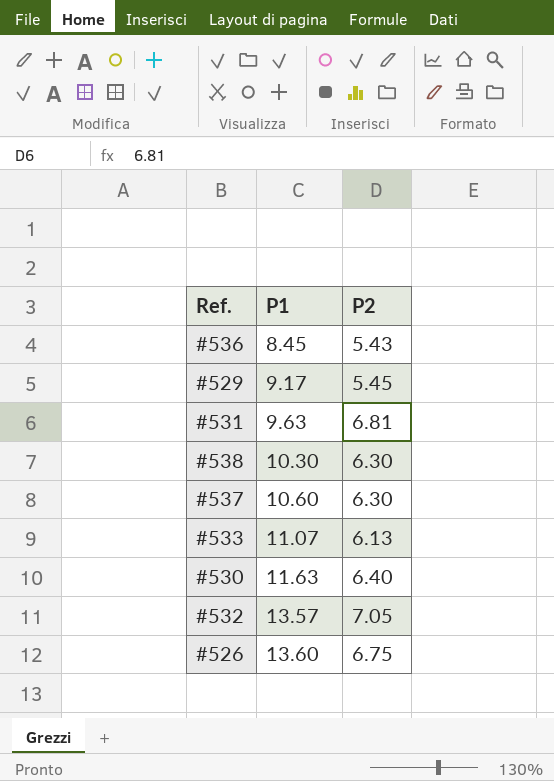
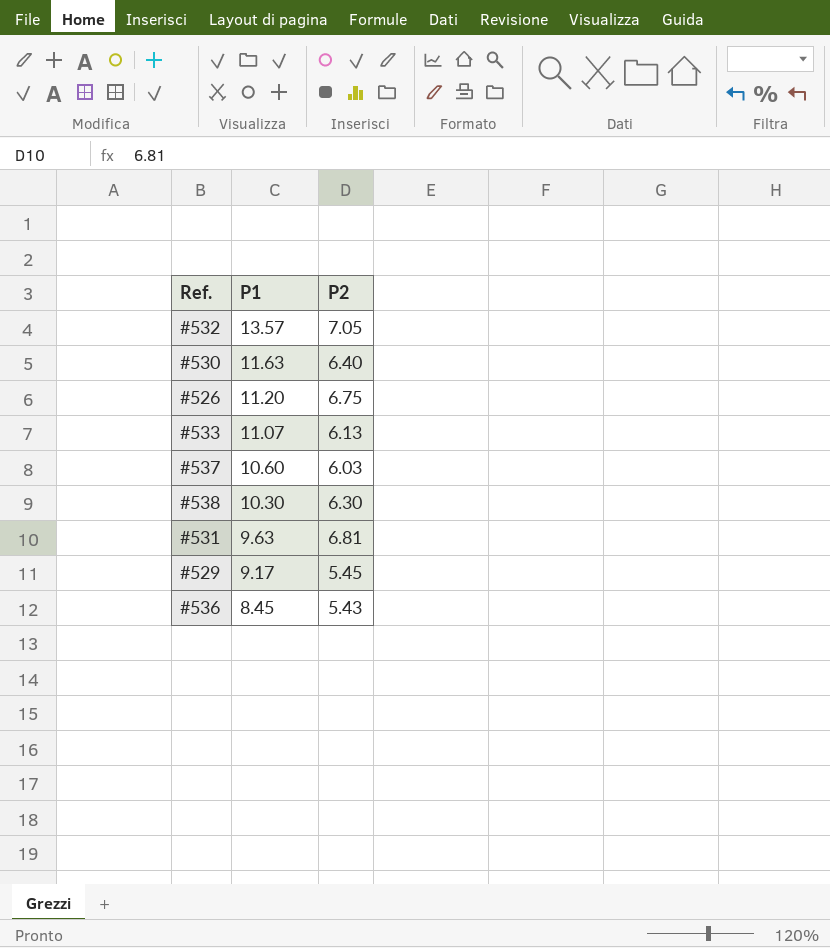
row order: P1 ascending -> P1 descending
#526 | P1: 13.60 -> 11.20
#537 | P2: 6.30 -> 6.03

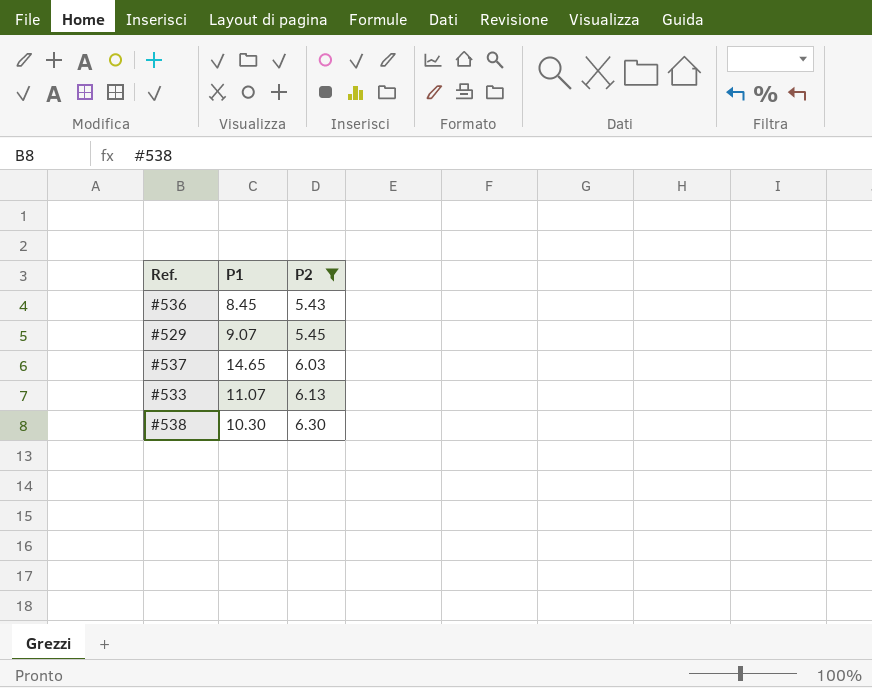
filter: none -> P2 <= 6.30
row order: P1 descending -> P2 ascending
#529 | P1: 9.17 -> 9.07
#537 | P1: 10.60 -> 14.65

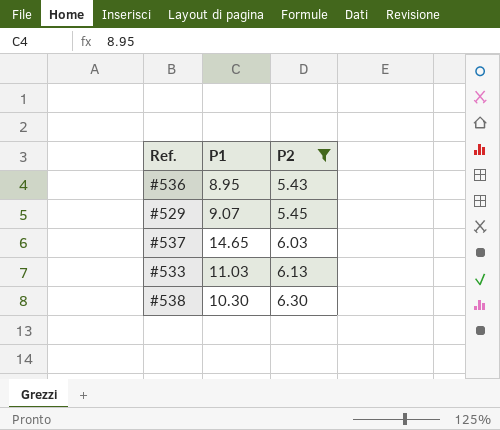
#536 | P1: 8.45 -> 8.95
#533 | P1: 11.07 -> 11.03

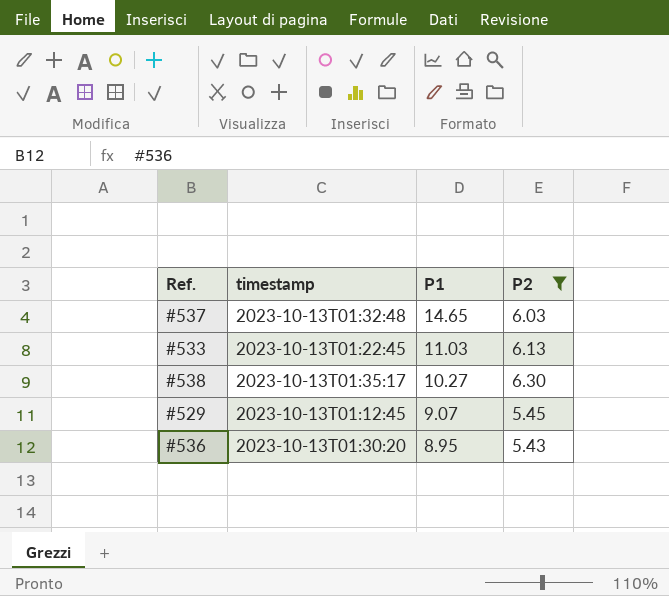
row order: P2 ascending -> P1 descending
column timestamp | position: none -> 2
#538 | P1: 10.30 -> 10.27

